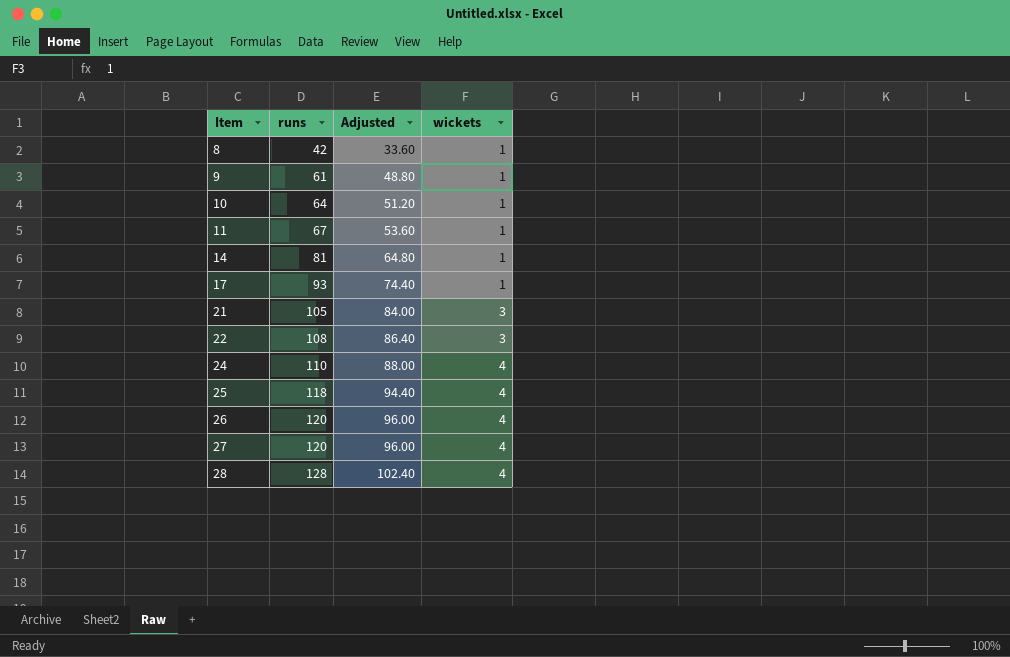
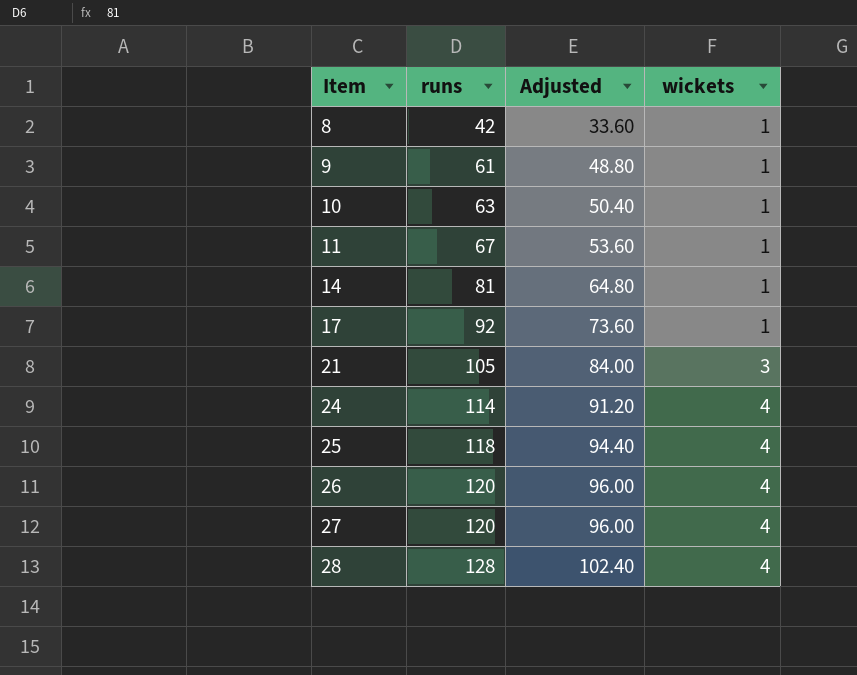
row 22: 108 | 86.40 | 3 -> none
10 | runs: 64 -> 63
10 | Adjusted: 51.20 -> 50.40
17 | runs: 93 -> 92
17 | Adjusted: 74.40 -> 73.60
24 | runs: 110 -> 114
24 | Adjusted: 88.00 -> 91.20

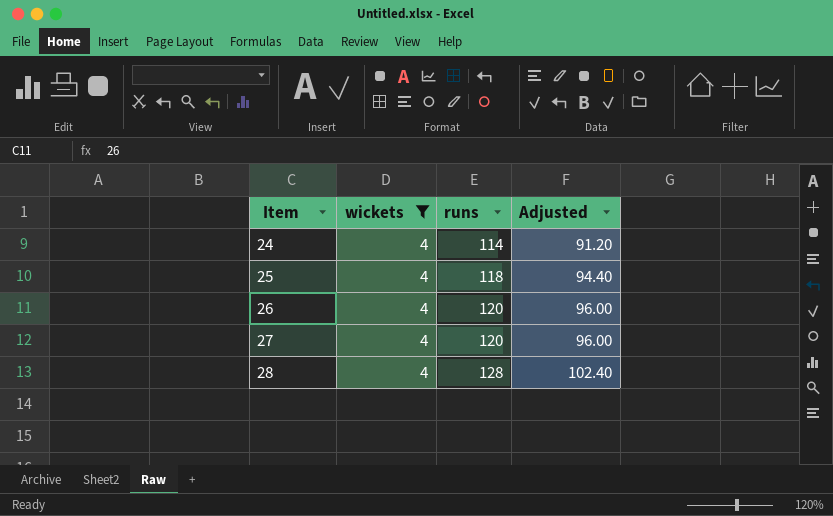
filter: none -> wickets = 4
column wickets | position: 4 -> 2

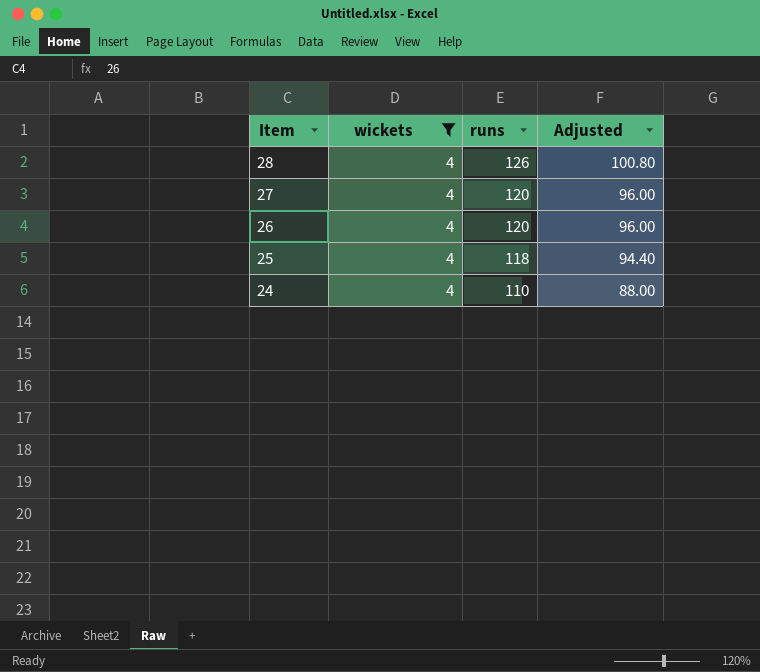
row order: Item ascending -> Item descending
28 | runs: 128 -> 126
28 | Adjusted: 102.40 -> 100.80
24 | runs: 114 -> 110
24 | Adjusted: 91.20 -> 88.00

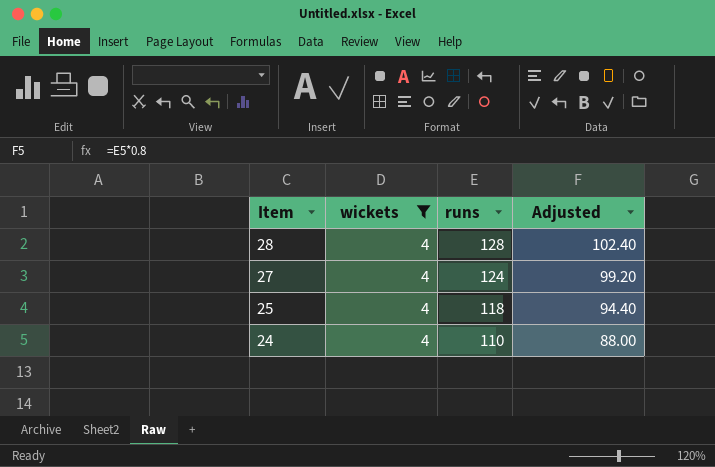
row 26: 4 | 120 | 96.00 -> none
28 | runs: 126 -> 128
28 | Adjusted: 100.80 -> 102.40
27 | runs: 120 -> 124
27 | Adjusted: 96.00 -> 99.20

